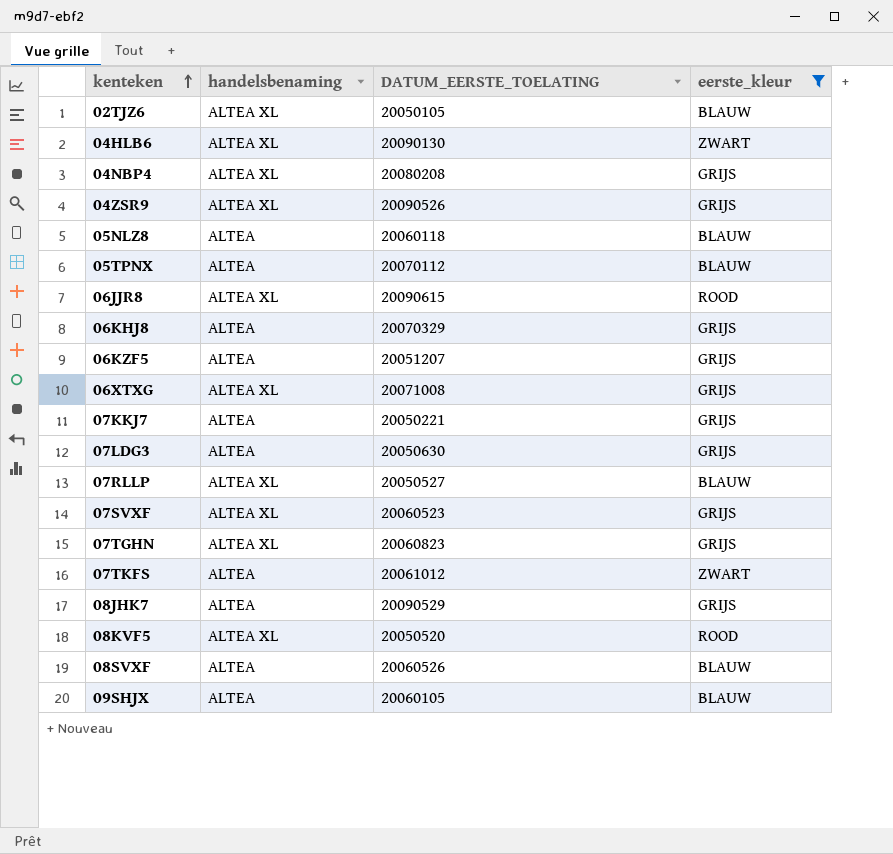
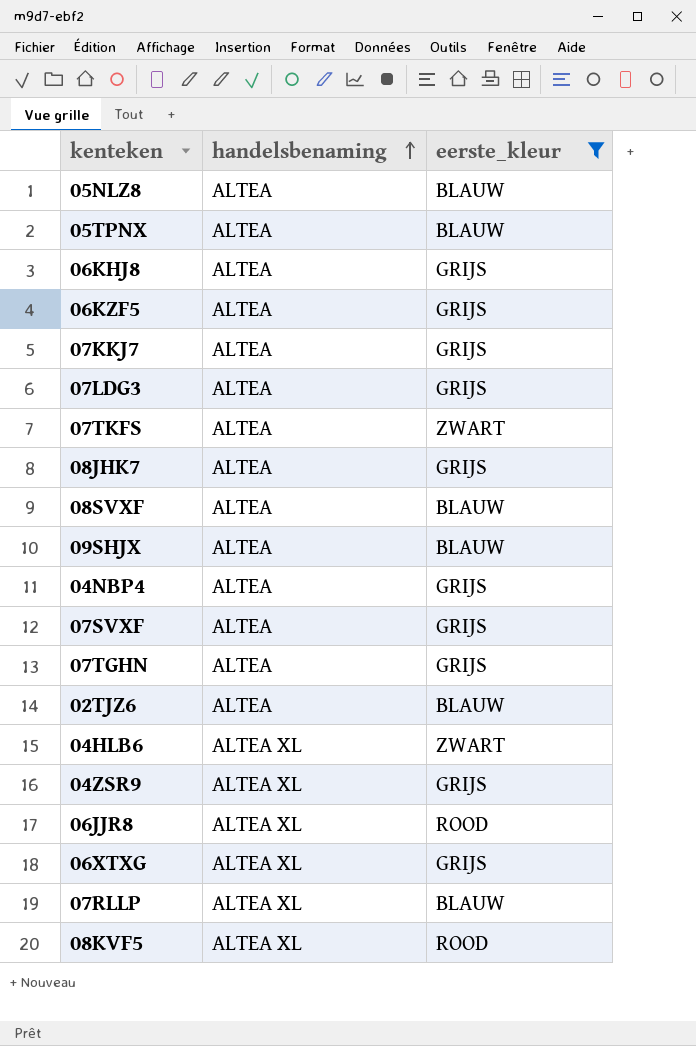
row order: kenteken ascending -> handelsbenaming ascending
column DATUM_EERSTE_TOELATING | position: 3 -> none
04NBP4 | handelsbenaming: ALTEA XL -> ALTEA
07SVXF | handelsbenaming: ALTEA XL -> ALTEA
07TGHN | handelsbenaming: ALTEA XL -> ALTEA
02TJZ6 | handelsbenaming: ALTEA XL -> ALTEA

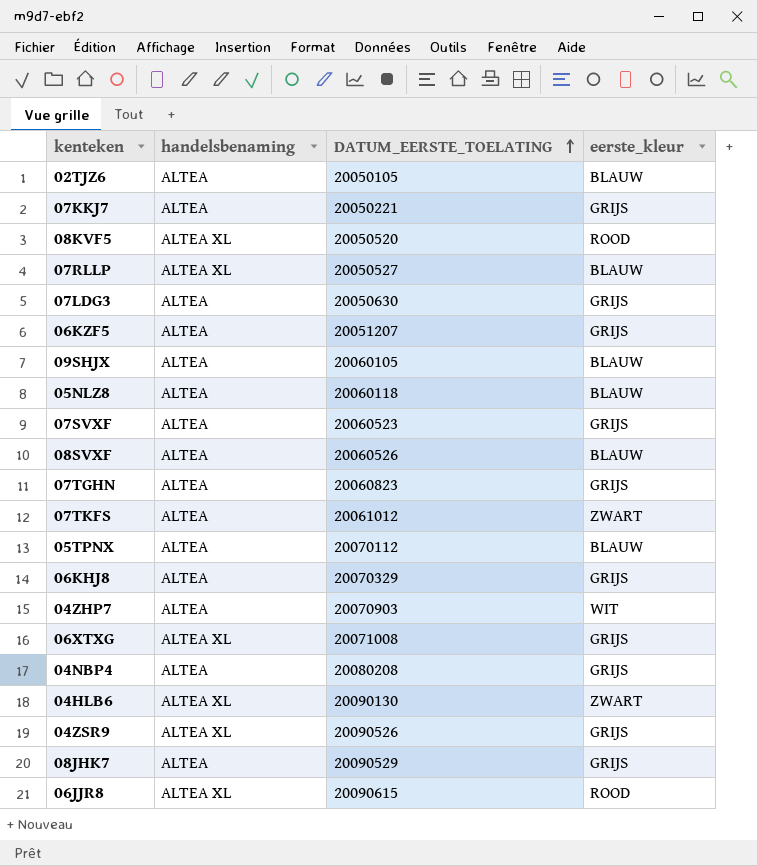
filter: eerste_kleur != WIT -> none
row order: handelsbenaming ascending -> DATUM_EERSTE_TOELATING ascending
column DATUM_EERSTE_TOELATING | position: none -> 3

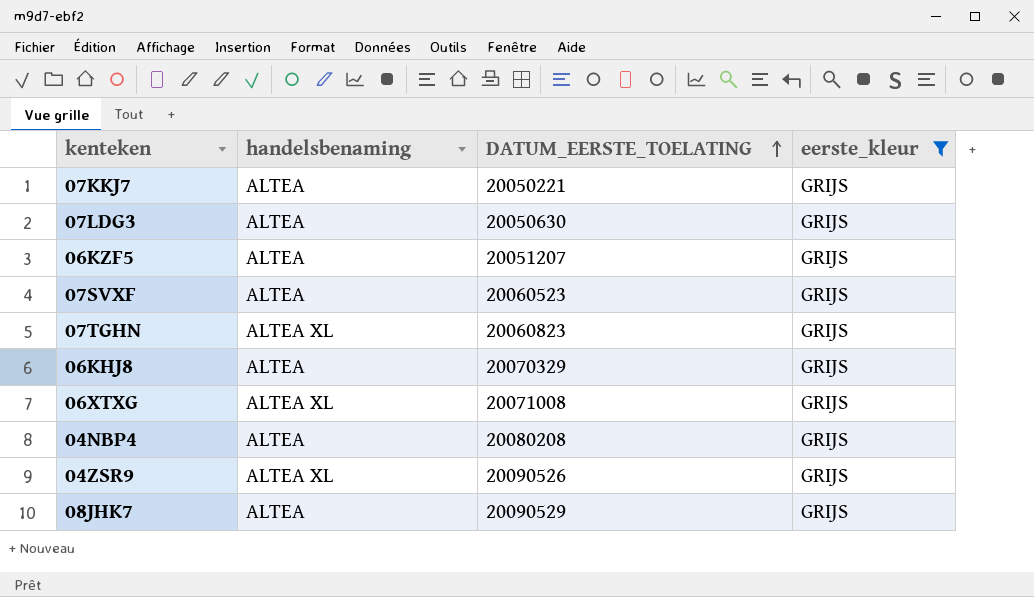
filter: none -> eerste_kleur = GRIJS
07TGHN | handelsbenaming: ALTEA -> ALTEA XL

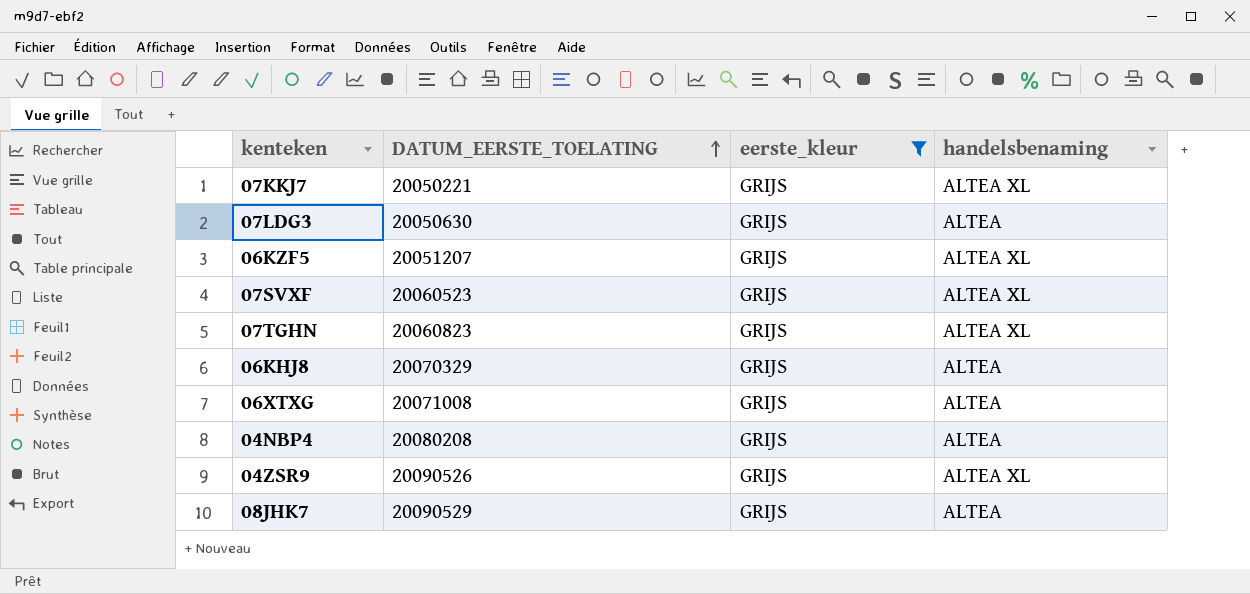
column handelsbenaming | position: 2 -> 4
07KKJ7 | handelsbenaming: ALTEA -> ALTEA XL
06KZF5 | handelsbenaming: ALTEA -> ALTEA XL
07SVXF | handelsbenaming: ALTEA -> ALTEA XL
06XTXG | handelsbenaming: ALTEA XL -> ALTEA

